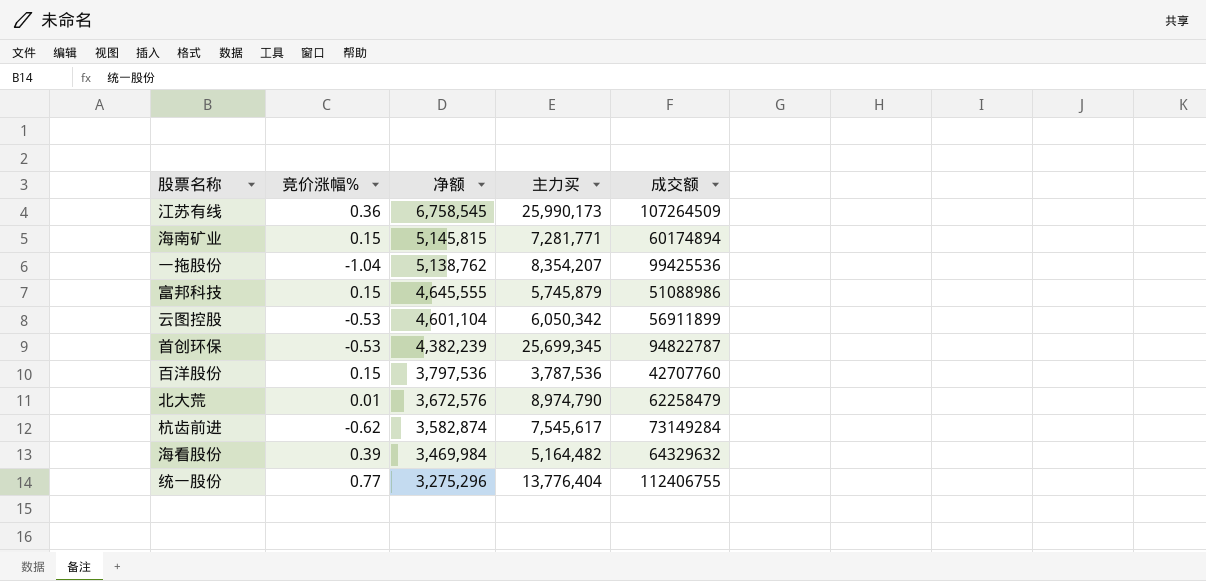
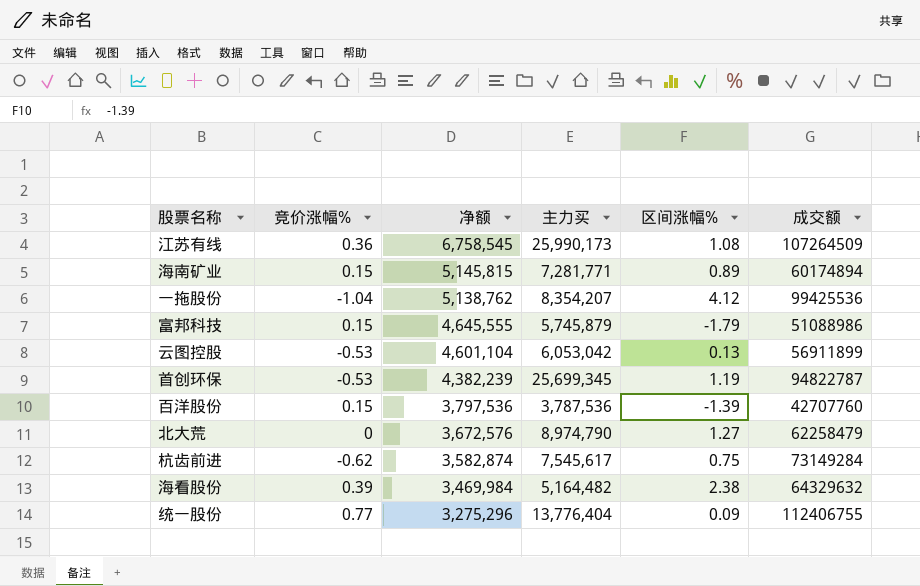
column 区间涨幅% | position: none -> 5
云图控股 | 主力买: 6,050,342 -> 6,053,042
北大荒 | 竞价涨幅%: 0.01 -> 0

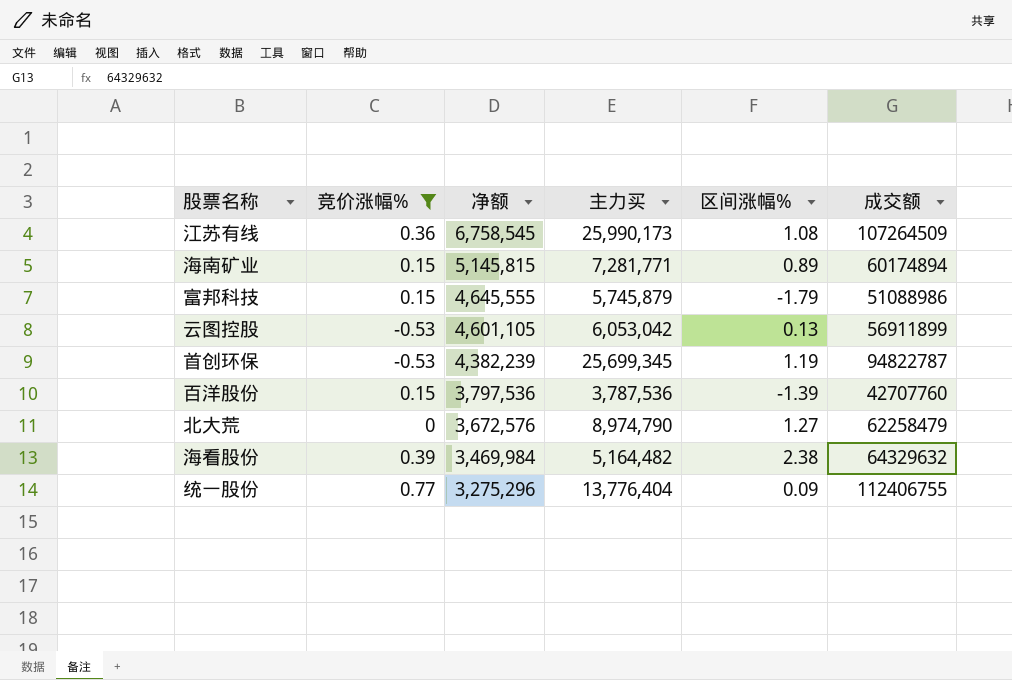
filter: none -> 竞价涨幅% >= -0.53
云图控股 | 净额: 4,601,104 -> 4,601,105

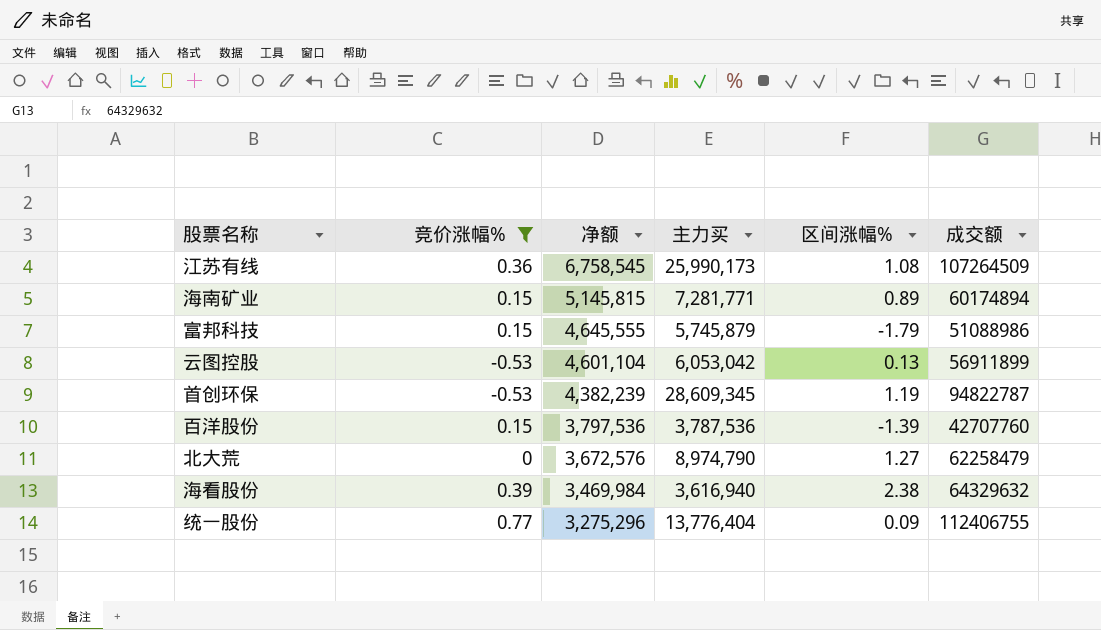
云图控股 | 净额: 4,601,105 -> 4,601,104
首创环保 | 主力买: 25,699,345 -> 28,609,345
海看股份 | 主力买: 5,164,482 -> 3,616,940

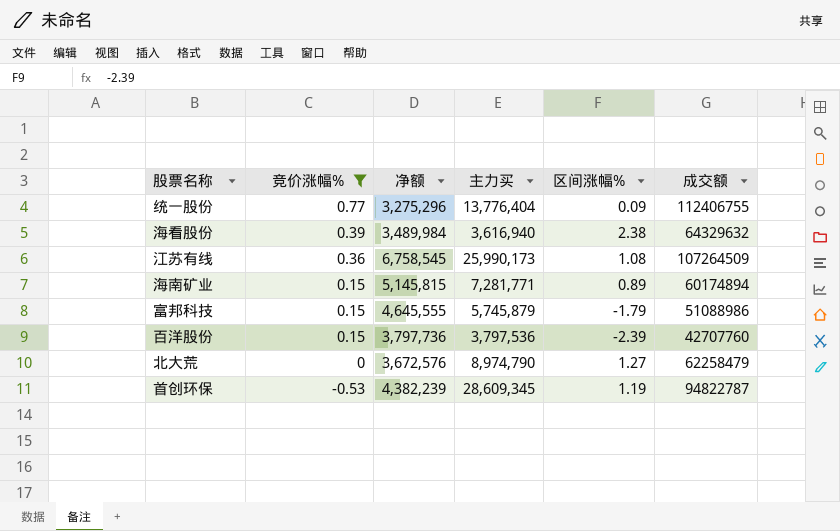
row order: 净额 descending -> 竞价涨幅% descending
row 云图控股: -0.53 | 4,601,104 | 6,053,042 | 0.13 | 56911899 -> none
海看股份 | 净额: 3,469,984 -> 3,489,984
百洋股份 | 净额: 3,797,536 -> 3,797,736
百洋股份 | 主力买: 3,787,536 -> 3,797,536
百洋股份 | 区间涨幅%: -1.39 -> -2.39

